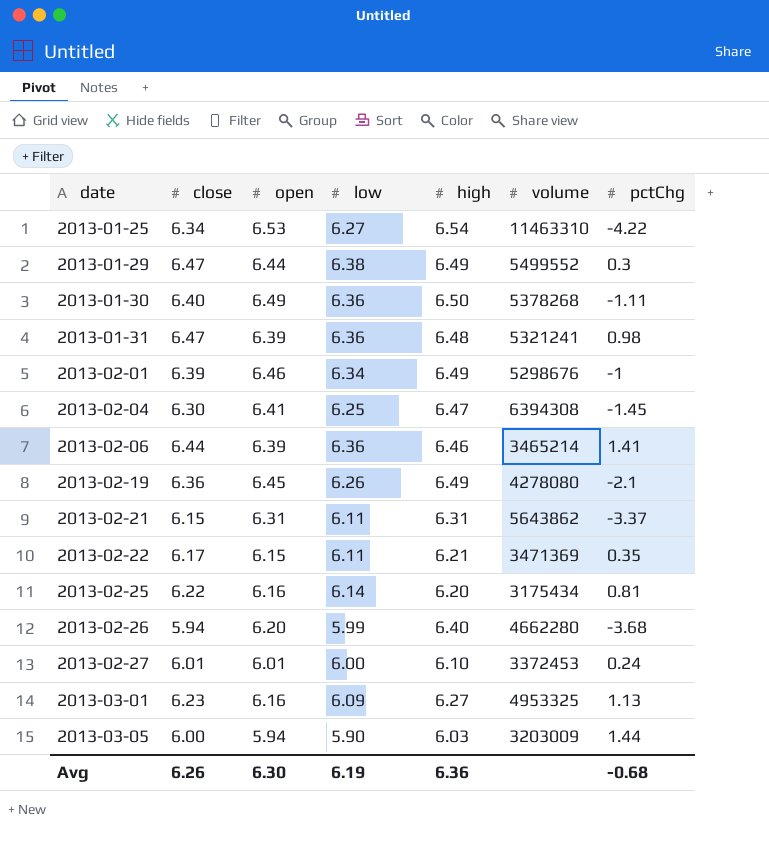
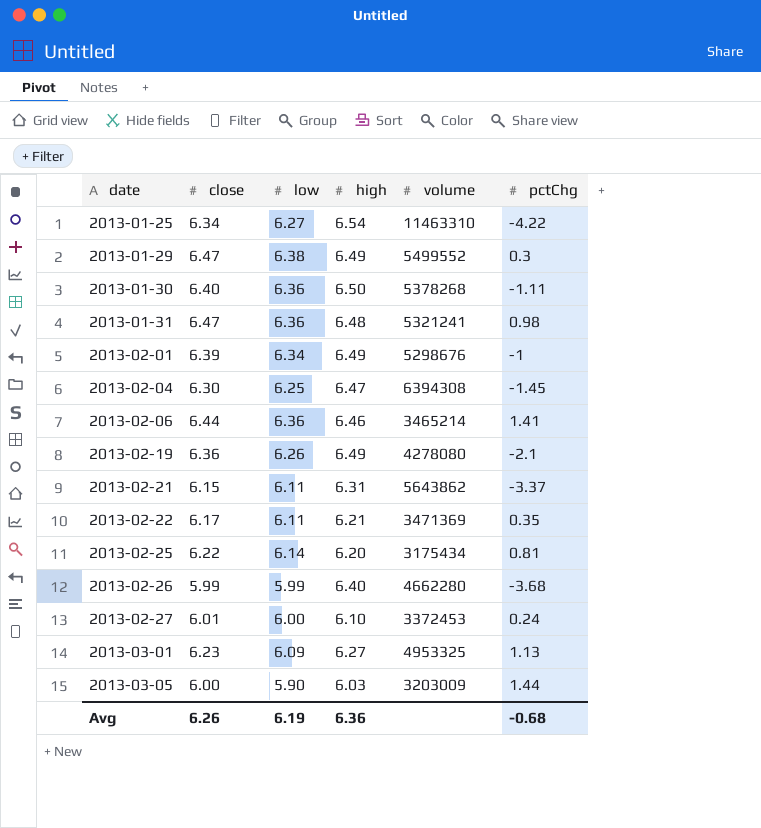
column open | position: 3 -> none
2013-02-26 | close: 5.94 -> 5.99

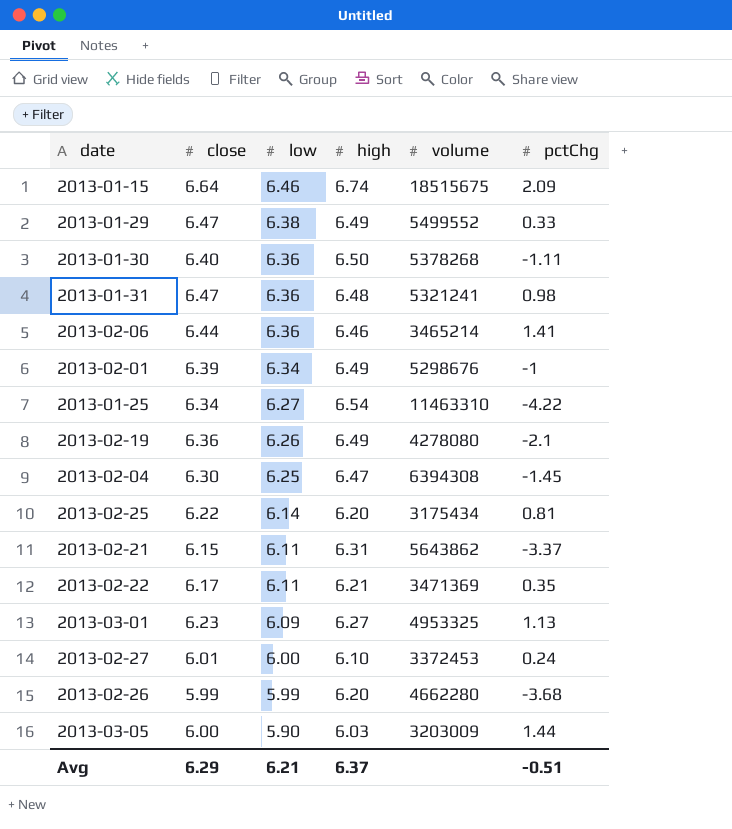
row order: date ascending -> low descending
row 2013-01-15: none -> 6.64 | 6.46 | 6.74 | 18515675 | 2.09
2013-01-29 | pctChg: 0.3 -> 0.33
2013-02-26 | high: 6.40 -> 6.20
Avg | close: 6.26 -> 6.29
Avg | low: 6.19 -> 6.21
Avg | high: 6.36 -> 6.37
Avg | pctChg: -0.68 -> -0.51

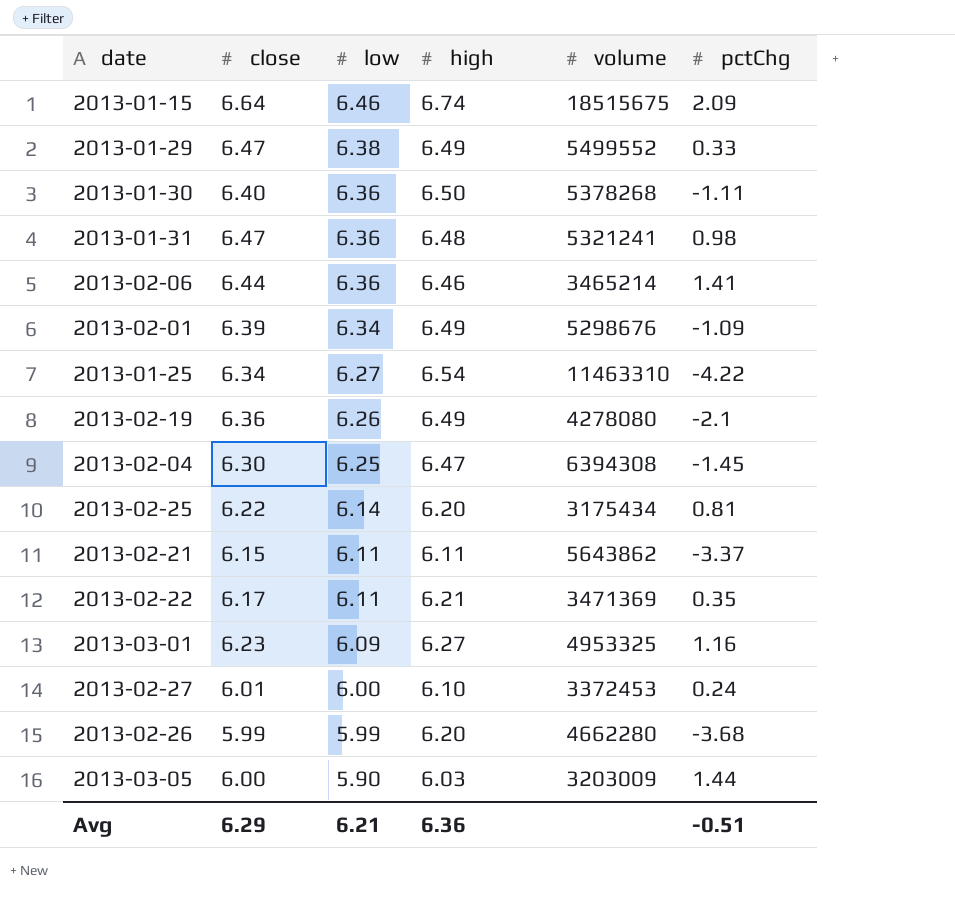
2013-02-01 | pctChg: -1 -> -1.09
2013-02-21 | high: 6.31 -> 6.11
2013-03-01 | pctChg: 1.13 -> 1.16
Avg | high: 6.37 -> 6.36

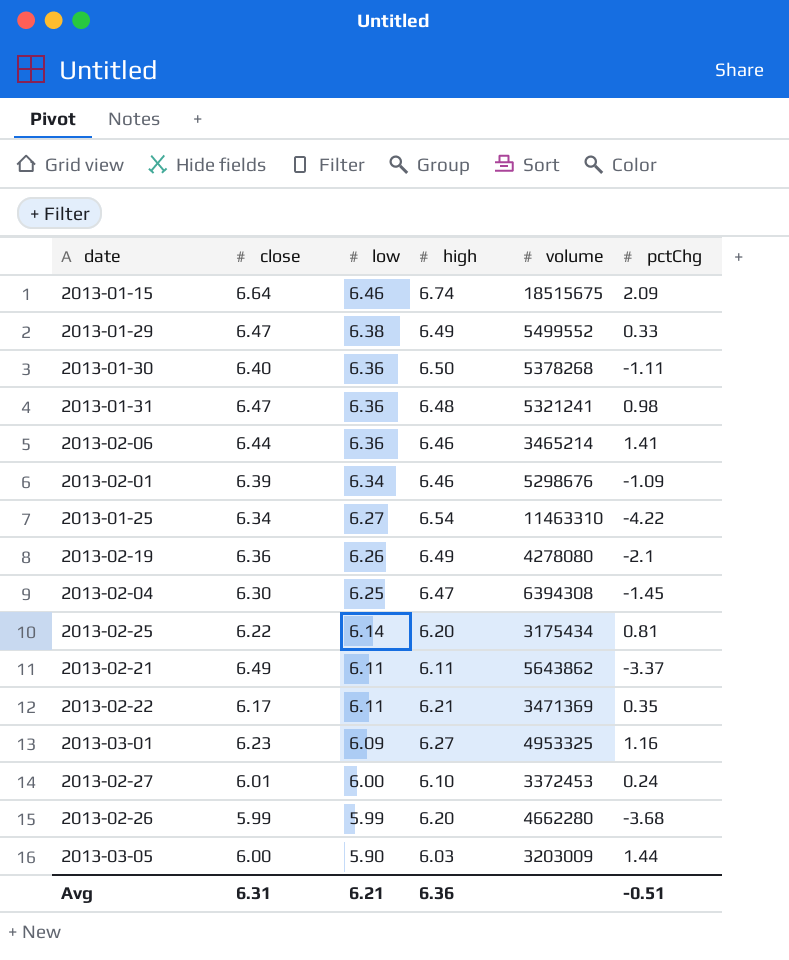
2013-02-01 | high: 6.49 -> 6.46
2013-02-21 | close: 6.15 -> 6.49
Avg | close: 6.29 -> 6.31

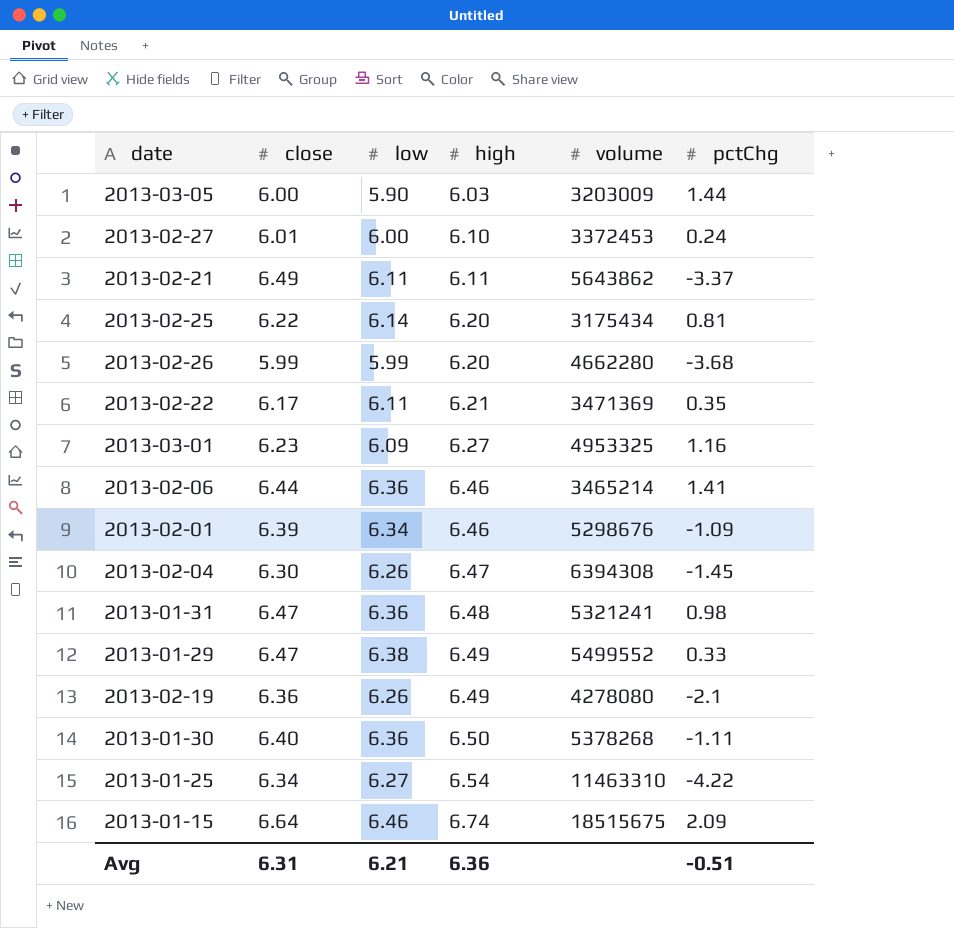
row order: low descending -> high ascending
2013-02-04 | low: 6.25 -> 6.26

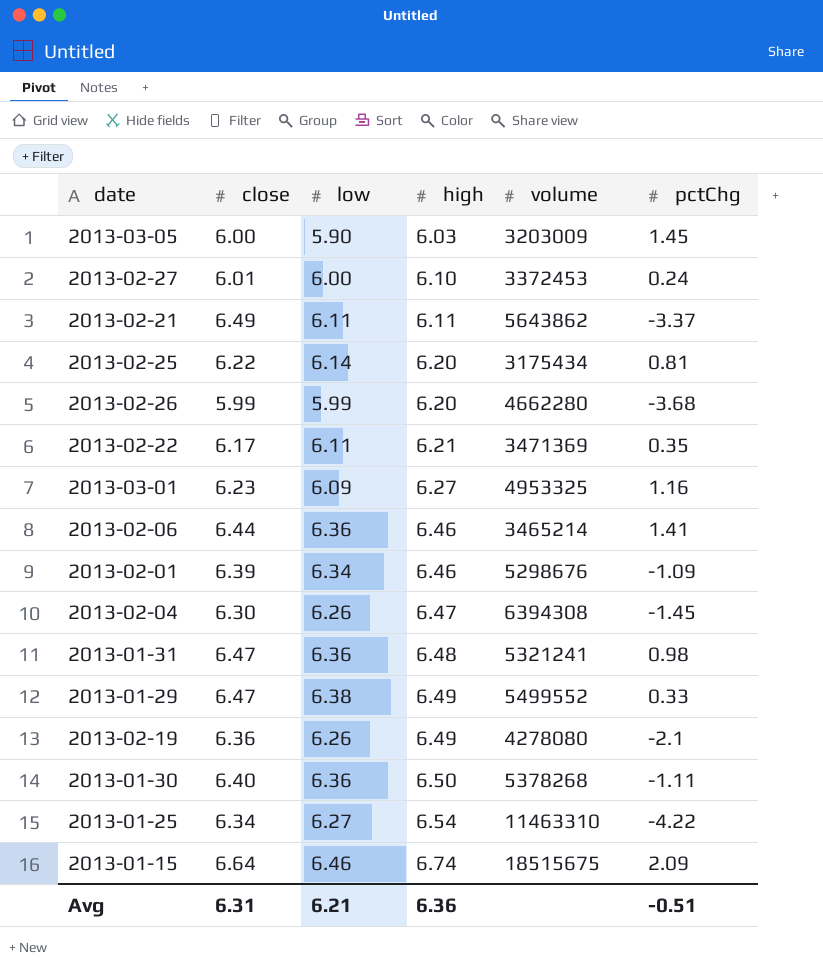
2013-03-05 | pctChg: 1.44 -> 1.45

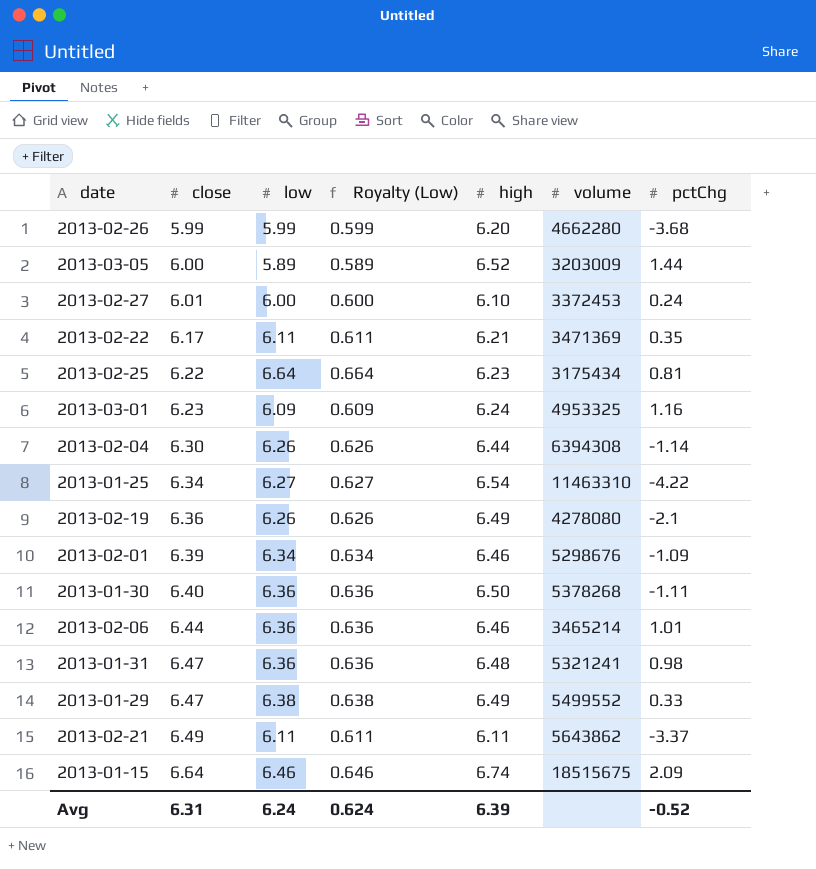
row order: high ascending -> close ascending
column Royalty (Low) | formula: none -> [low] * 0.1
2013-03-05 | low: 5.90 -> 5.89
2013-03-05 | high: 6.03 -> 6.52
2013-03-05 | pctChg: 1.45 -> 1.44
2013-02-25 | low: 6.14 -> 6.64
2013-02-25 | high: 6.20 -> 6.23
2013-03-01 | high: 6.27 -> 6.24
2013-02-04 | high: 6.47 -> 6.44
2013-02-04 | pctChg: -1.45 -> -1.14
2013-02-06 | pctChg: 1.41 -> 1.01
Avg | low: 6.21 -> 6.24
Avg | high: 6.36 -> 6.39
Avg | pctChg: -0.51 -> -0.52

